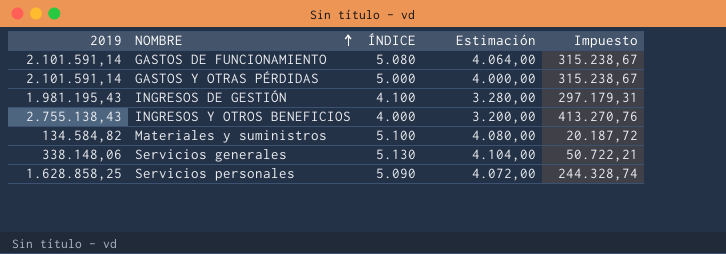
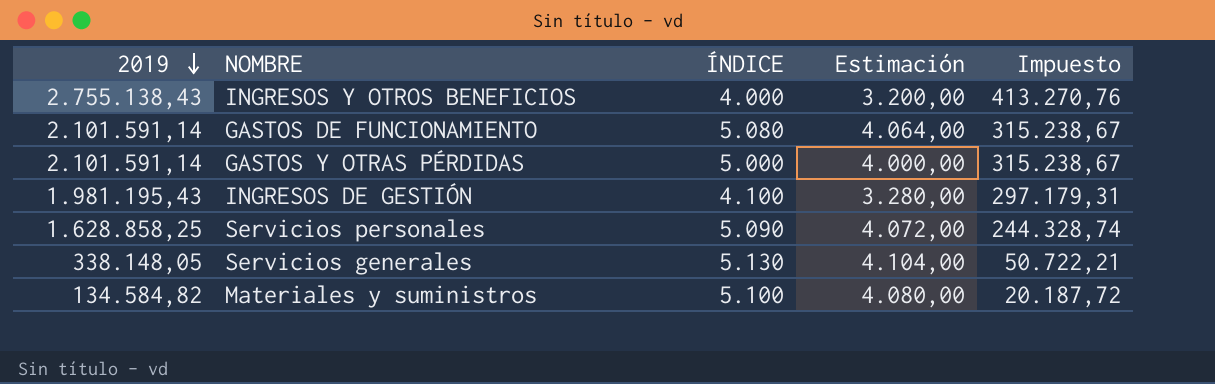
row order: NOMBRE ascending -> 2019 descending
Servicios generales | 2019: 338.148,06 -> 338.148,05

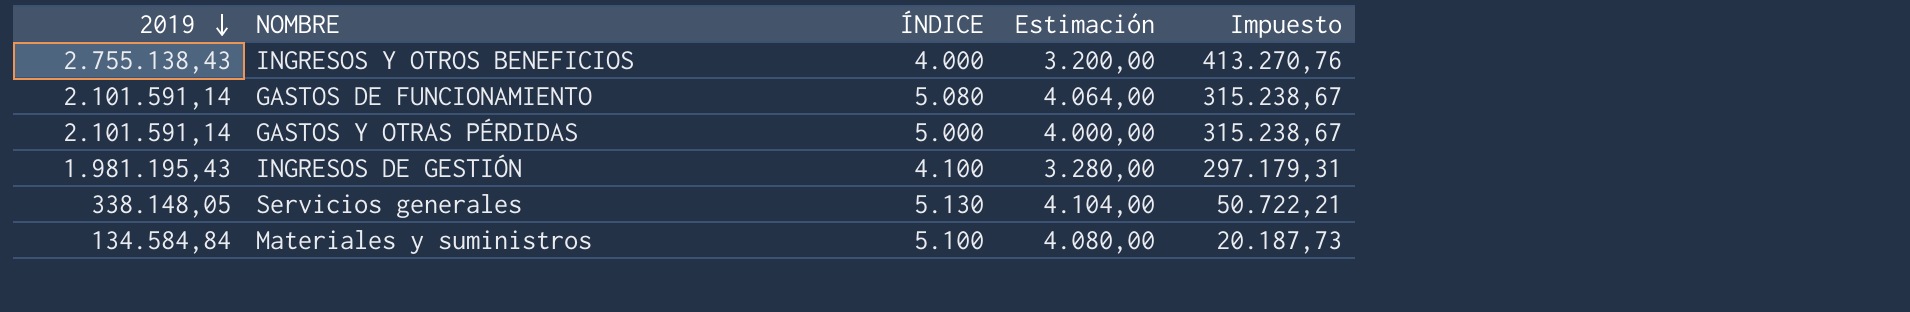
row Servicios personales: 1.628.858,25 | 5.090 | 4.072,00 | 244.328,74 -> none
Materiales y suministros | 2019: 134.584,82 -> 134.584,84
Materiales y suministros | Impuesto: 20.187,72 -> 20.187,73

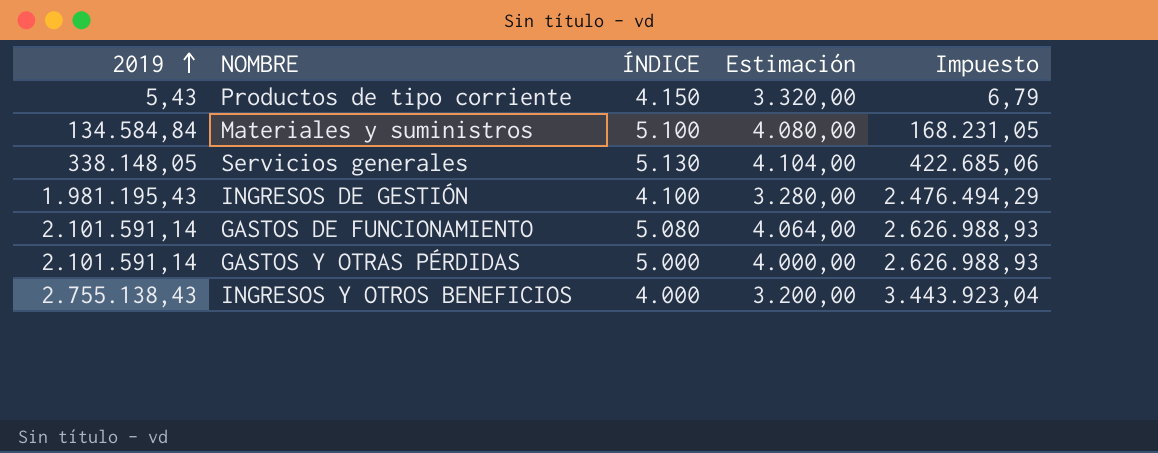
row order: 2019 descending -> 2019 ascending
column Impuesto | formula: [2019] * 0,15 -> [2019] * 1,25
row Productos de tipo corriente: none -> 5,43 | 4.150 | 3.320,00 | 6,79

